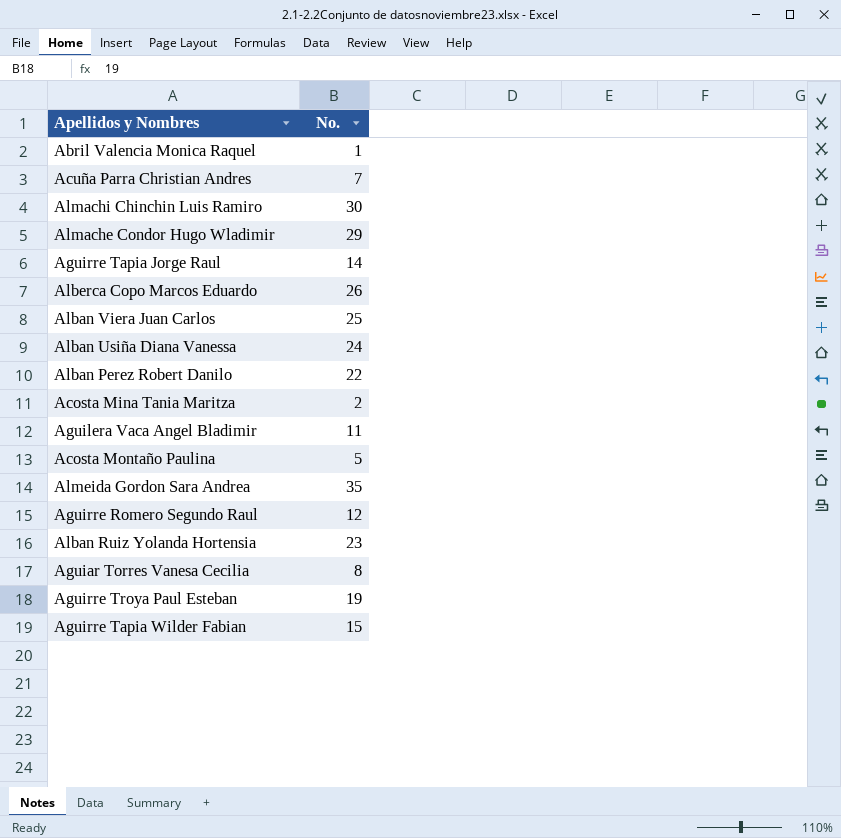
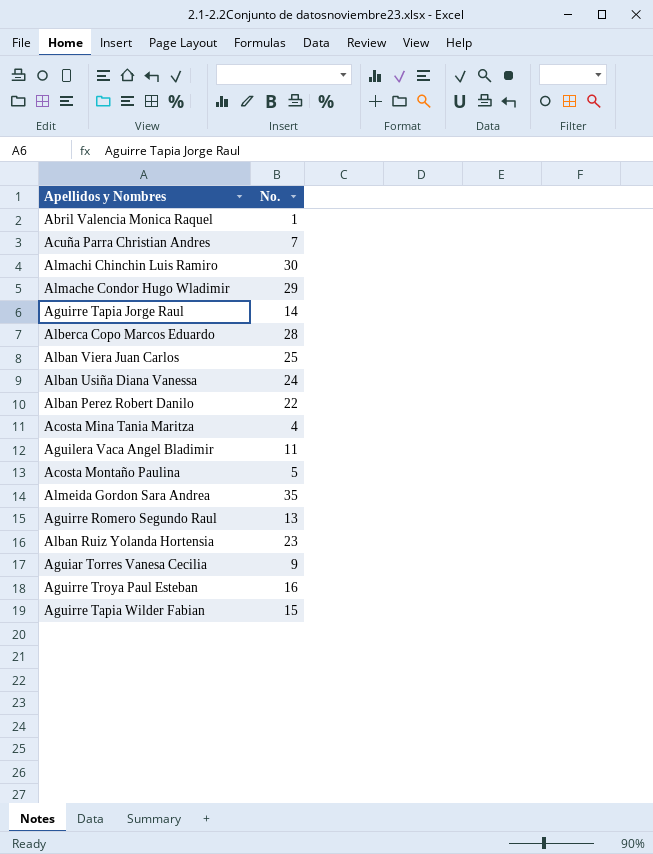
Alberca Copo Marcos Eduardo | No.: 26 -> 28
Acosta Mina Tania Maritza | No.: 2 -> 4
Aguirre Romero Segundo Raul | No.: 12 -> 13
Aguiar Torres Vanesa Cecilia | No.: 8 -> 9
Aguirre Troya Paul Esteban | No.: 19 -> 16

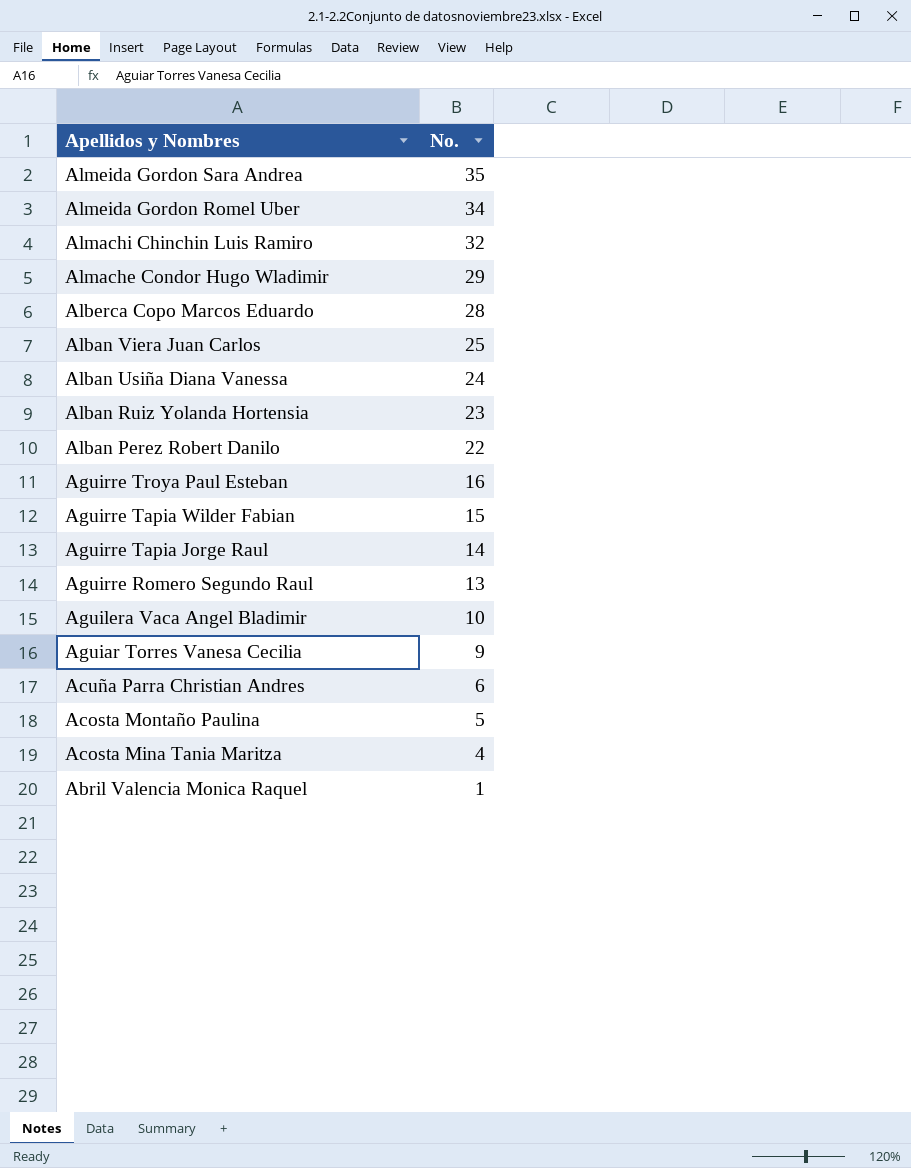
row order: none -> Apellidos y Nombres descending
row Almeida Gordon Romel Uber: none -> 34
Almachi Chinchin Luis Ramiro | No.: 30 -> 32
Aguilera Vaca Angel Bladimir | No.: 11 -> 10
Acuña Parra Christian Andres | No.: 7 -> 6

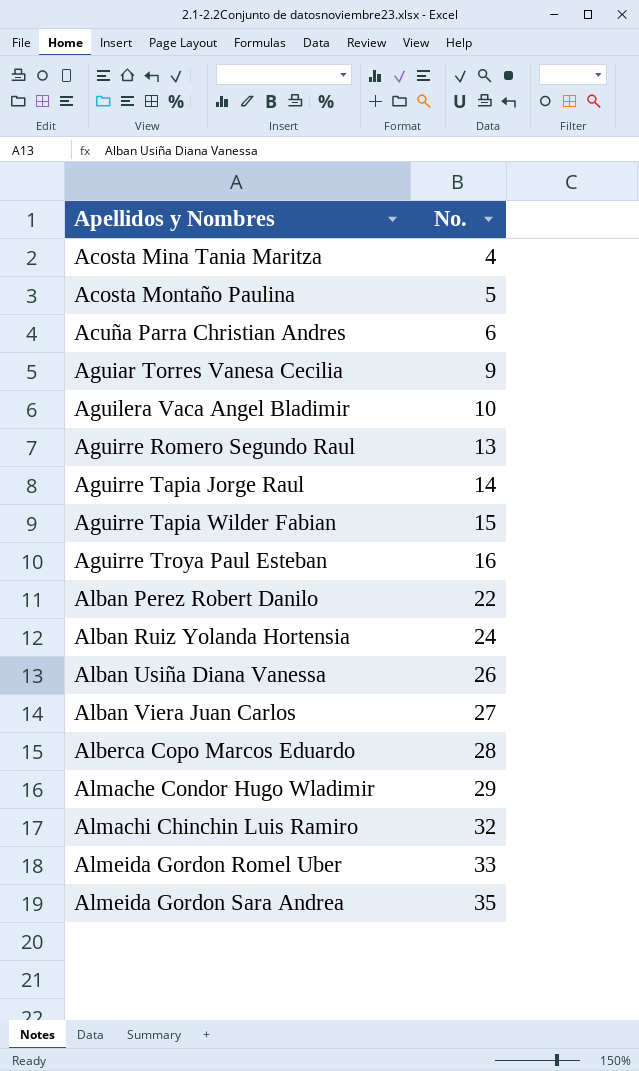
row order: Apellidos y Nombres descending -> Apellidos y Nombres ascending
row Abril Valencia Monica Raquel: 1 -> none
Alban Ruiz Yolanda Hortensia | No.: 23 -> 24
Alban Usiña Diana Vanessa | No.: 24 -> 26
Alban Viera Juan Carlos | No.: 25 -> 27
Almeida Gordon Romel Uber | No.: 34 -> 33

